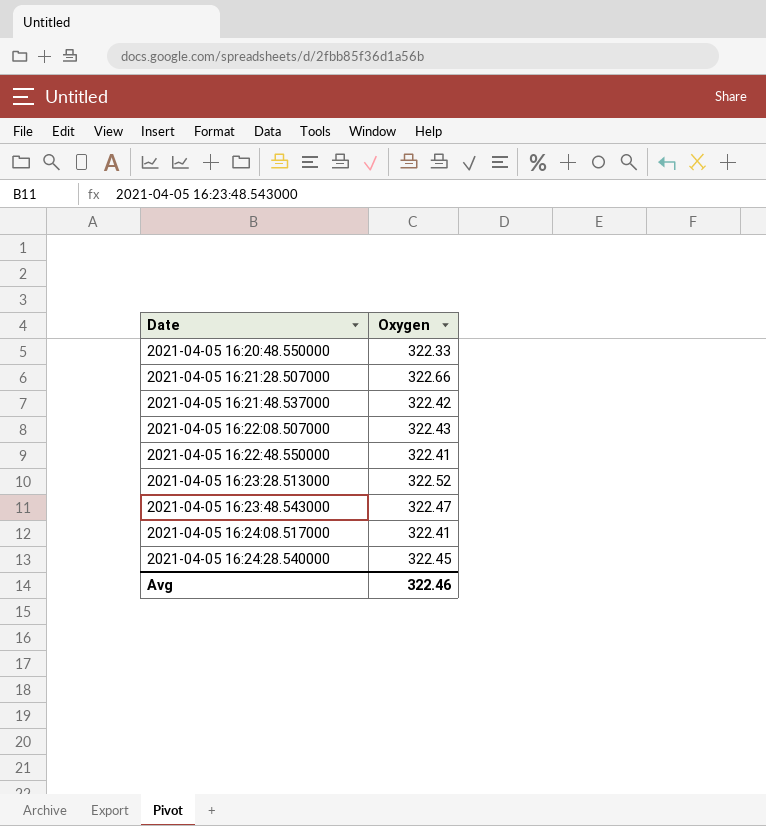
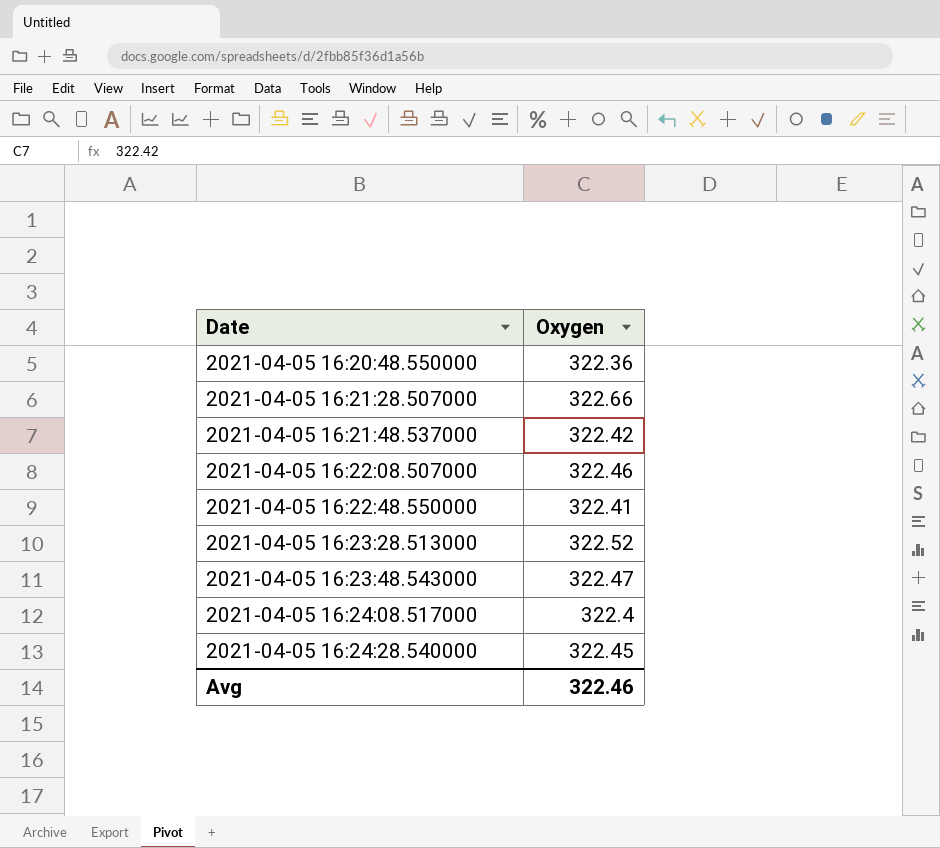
2021-04-05 16:20:48.550000 | Oxygen: 322.33 -> 322.36
2021-04-05 16:22:08.507000 | Oxygen: 322.43 -> 322.46
2021-04-05 16:24:08.517000 | Oxygen: 322.41 -> 322.4

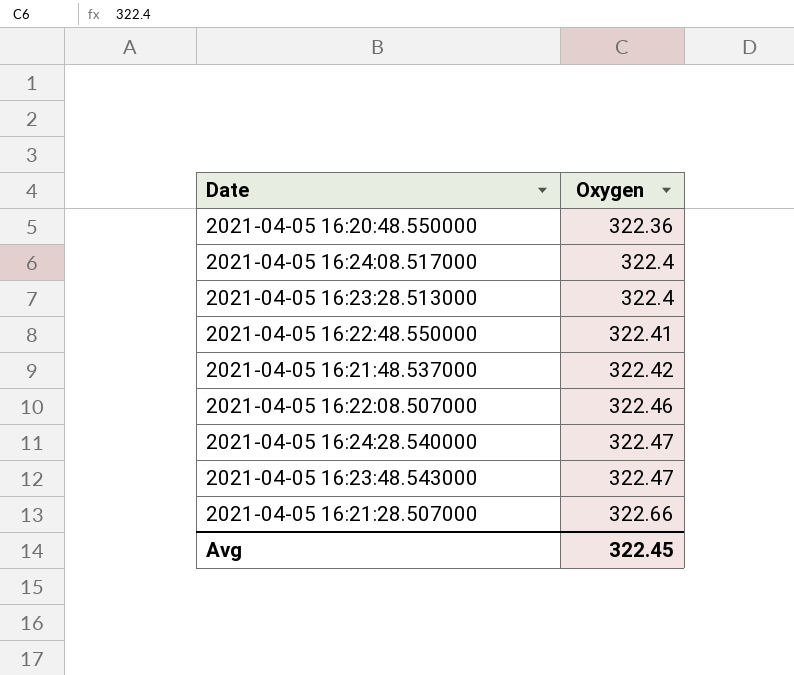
row order: Date ascending -> Oxygen ascending
2021-04-05 16:23:28.513000 | Oxygen: 322.52 -> 322.4
2021-04-05 16:24:28.540000 | Oxygen: 322.45 -> 322.47
Avg | Oxygen: 322.46 -> 322.45

